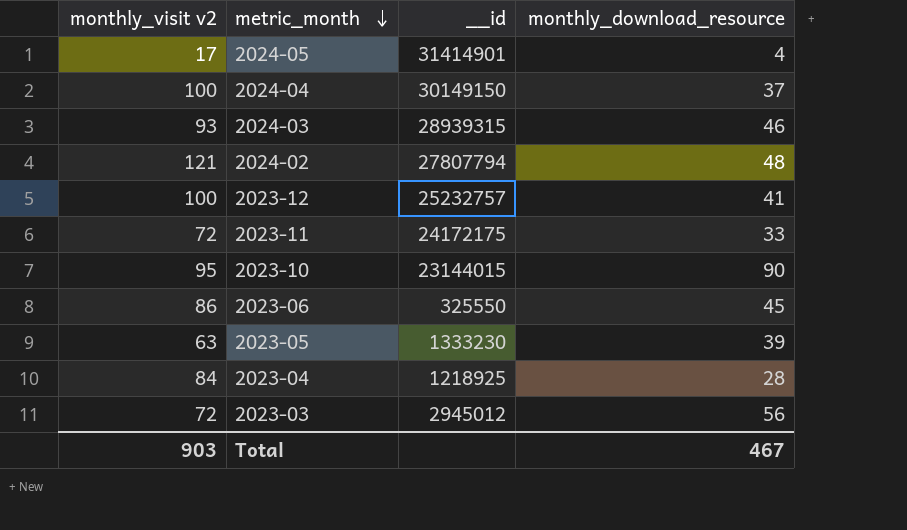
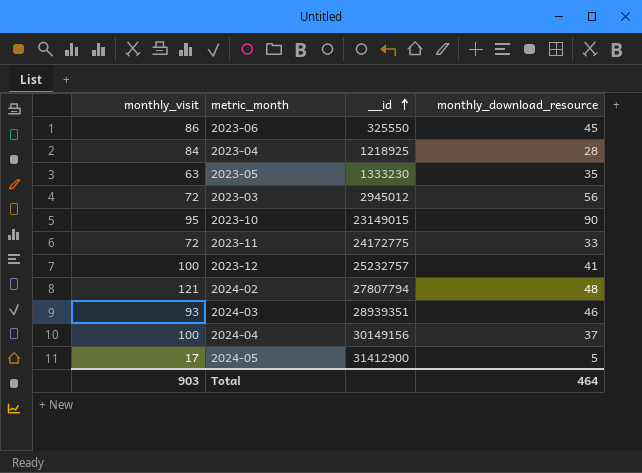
row order: metric_month descending -> __id ascending
column name: monthly_visit v2 -> monthly_visit
2023-05 | monthly_download_resource: 39 -> 35
2023-10 | __id: 23144015 -> 23149015
2023-11 | __id: 24172175 -> 24172775
2024-03 | __id: 28939315 -> 28939351
2024-04 | __id: 30149150 -> 30149156
2024-05 | __id: 31414901 -> 31412900
2024-05 | monthly_download_resource: 4 -> 5
Total | monthly_download_resource: 467 -> 464

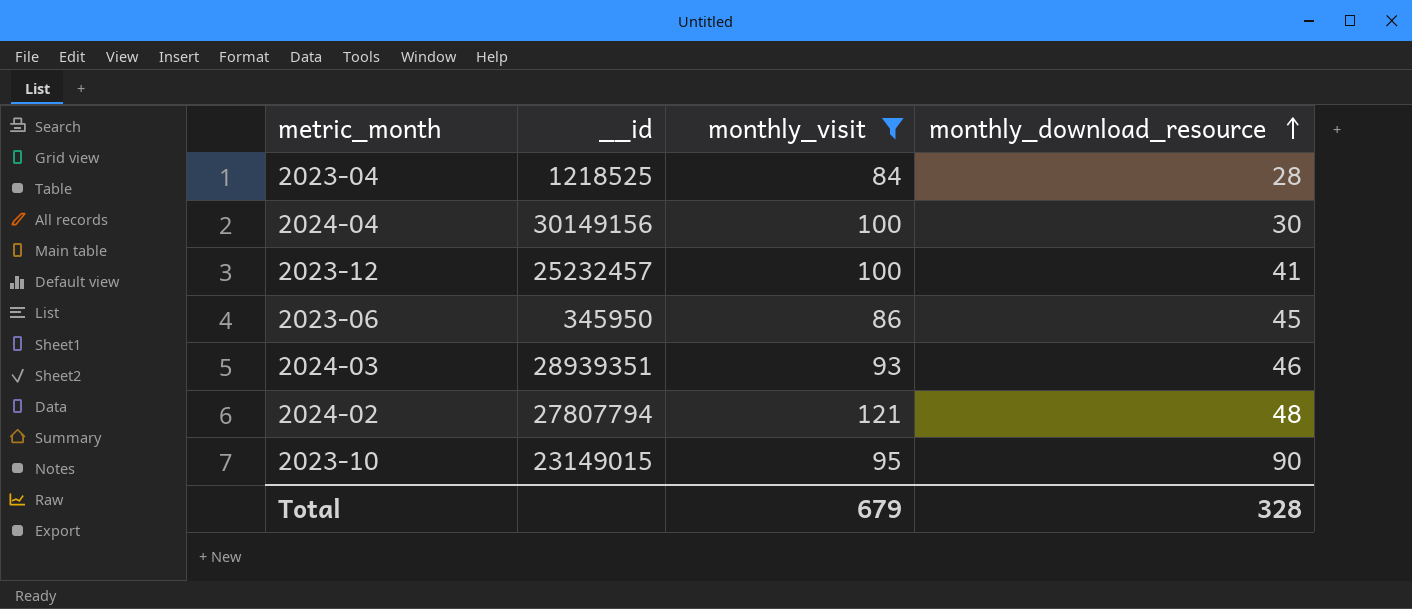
filter: none -> monthly_visit >= 84
row order: __id ascending -> monthly_download_resource ascending
column monthly_visit | position: 1 -> 3
2023-04 | __id: 1218925 -> 1218525
2024-04 | monthly_download_resource: 37 -> 30
2023-12 | __id: 25232757 -> 25232457
2023-06 | __id: 325550 -> 345950
Total | monthly_visit: 903 -> 679
Total | monthly_download_resource: 464 -> 328

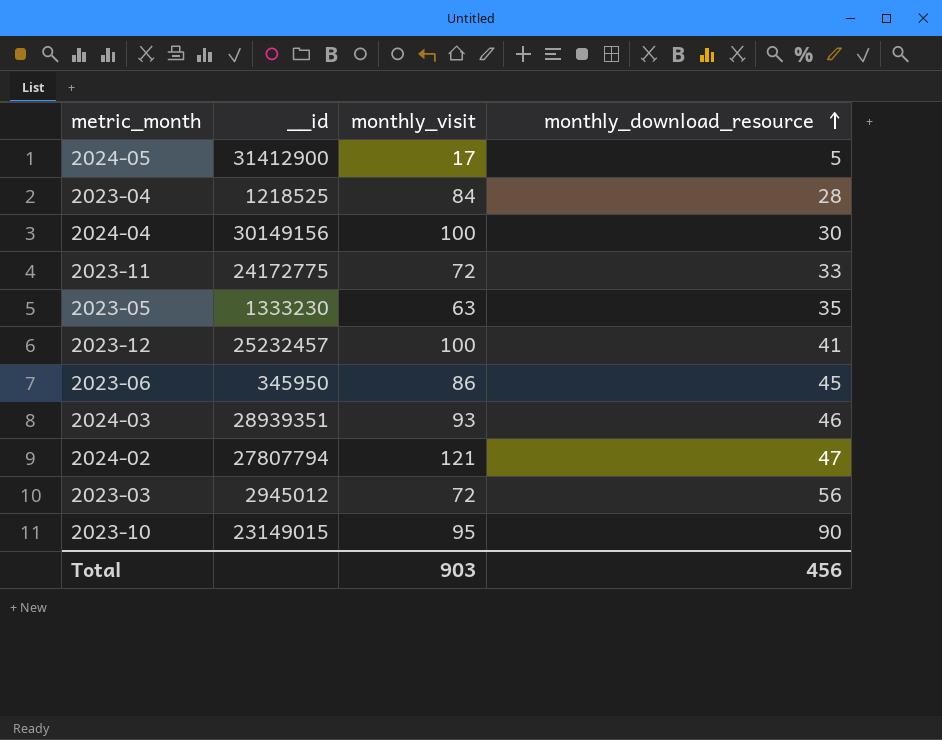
filter: monthly_visit >= 84 -> none
2024-02 | monthly_download_resource: 48 -> 47
Total | monthly_visit: 679 -> 903
Total | monthly_download_resource: 328 -> 456

